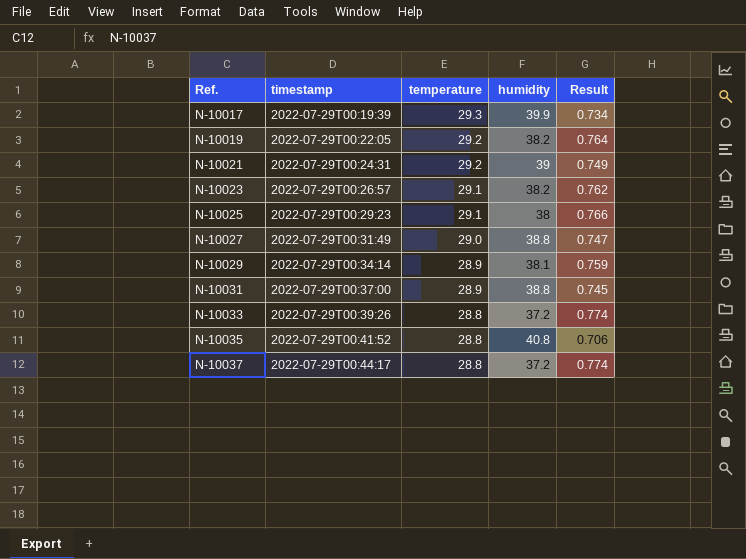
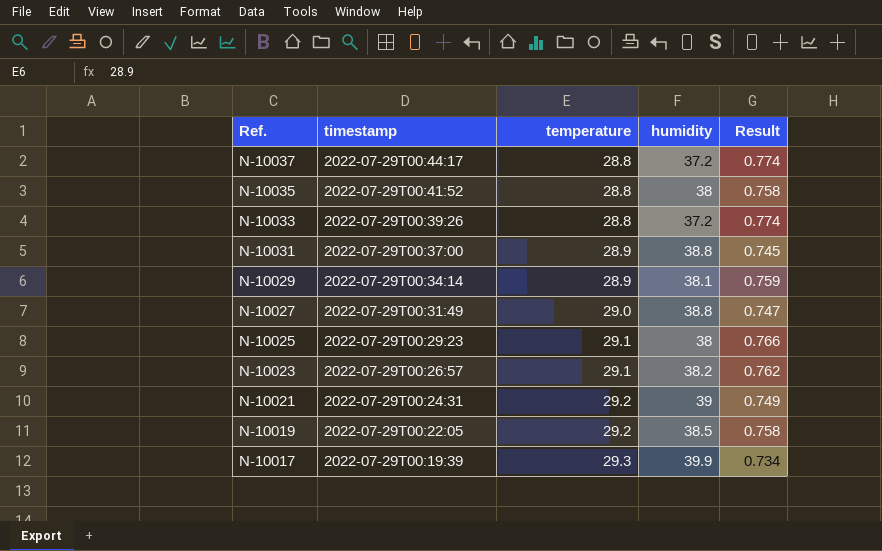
row order: Ref. ascending -> Ref. descending
N-10035 | humidity: 40.8 -> 38
N-10035 | Result: 0.706 -> 0.758
N-10019 | humidity: 38.2 -> 38.5
N-10019 | Result: 0.764 -> 0.758

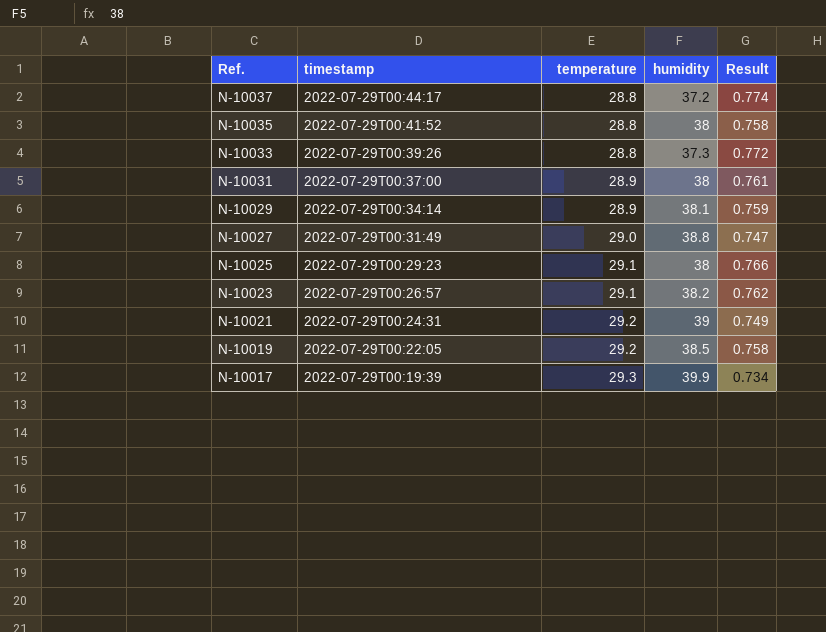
N-10033 | humidity: 37.2 -> 37.3
N-10033 | Result: 0.774 -> 0.772
N-10031 | humidity: 38.8 -> 38
N-10031 | Result: 0.745 -> 0.761

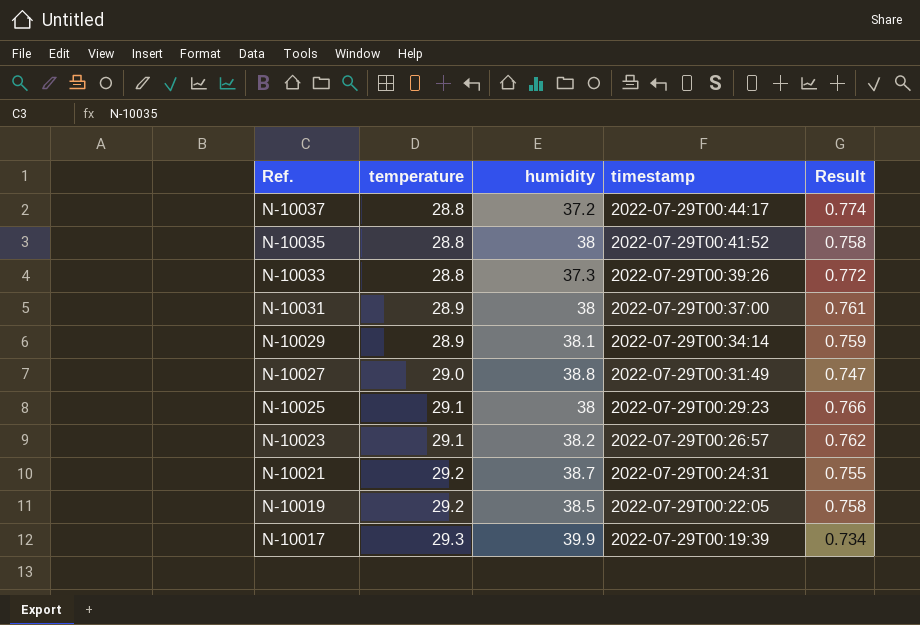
column timestamp | position: 2 -> 4
N-10021 | humidity: 39 -> 38.7
N-10021 | Result: 0.749 -> 0.755

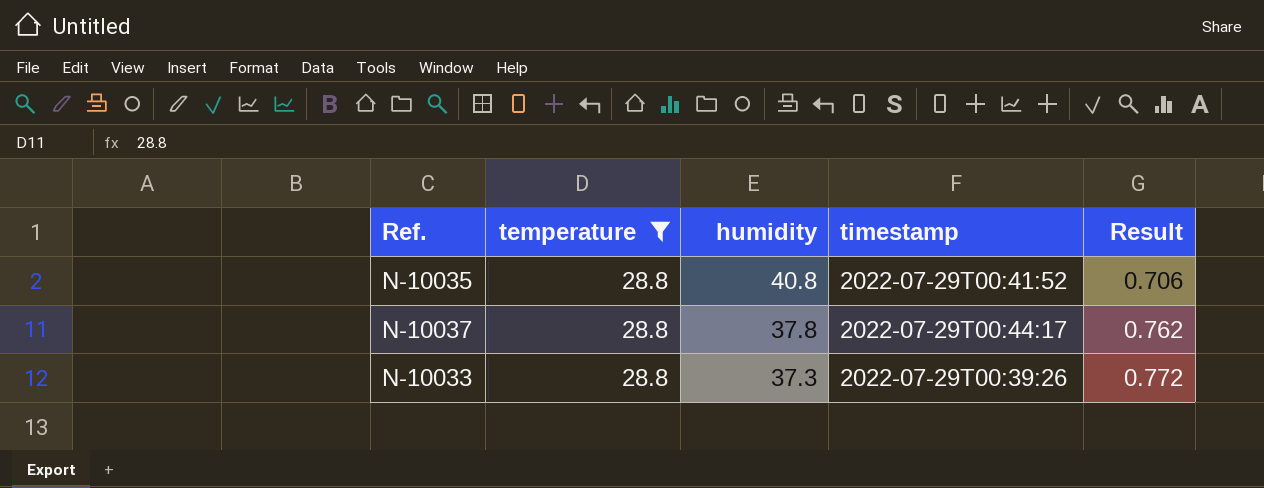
filter: none -> temperature = 28.8
row order: Ref. descending -> humidity descending
N-10035 | humidity: 38 -> 40.8
N-10035 | Result: 0.758 -> 0.706
N-10037 | humidity: 37.2 -> 37.8
N-10037 | Result: 0.774 -> 0.762

